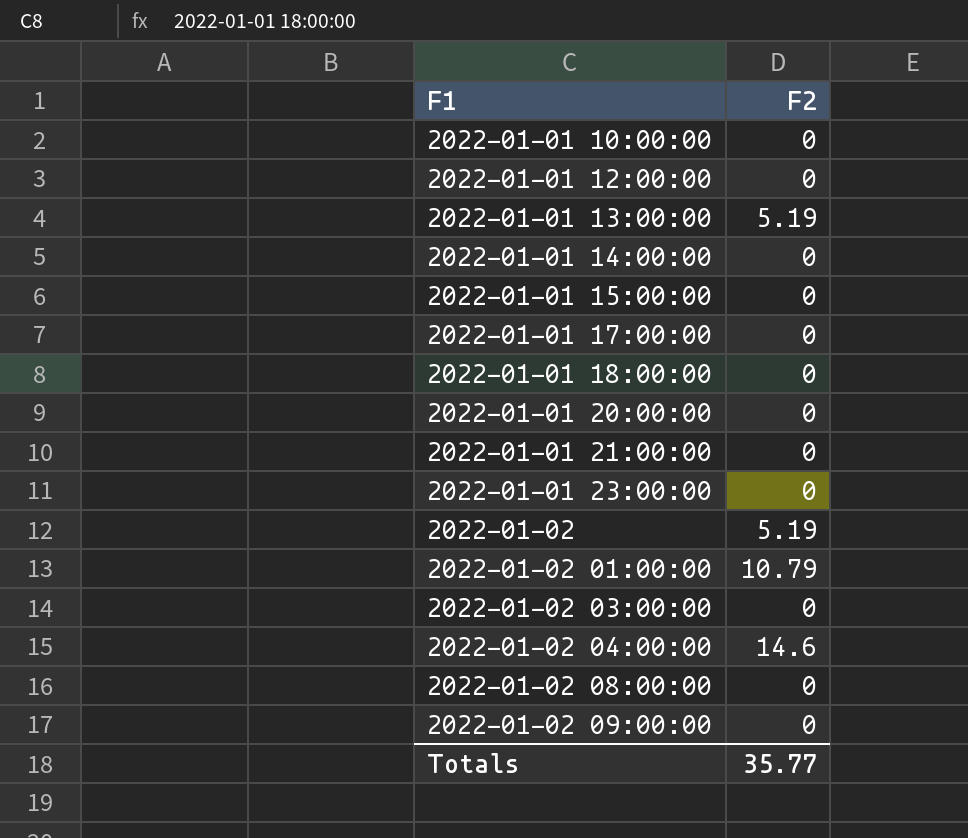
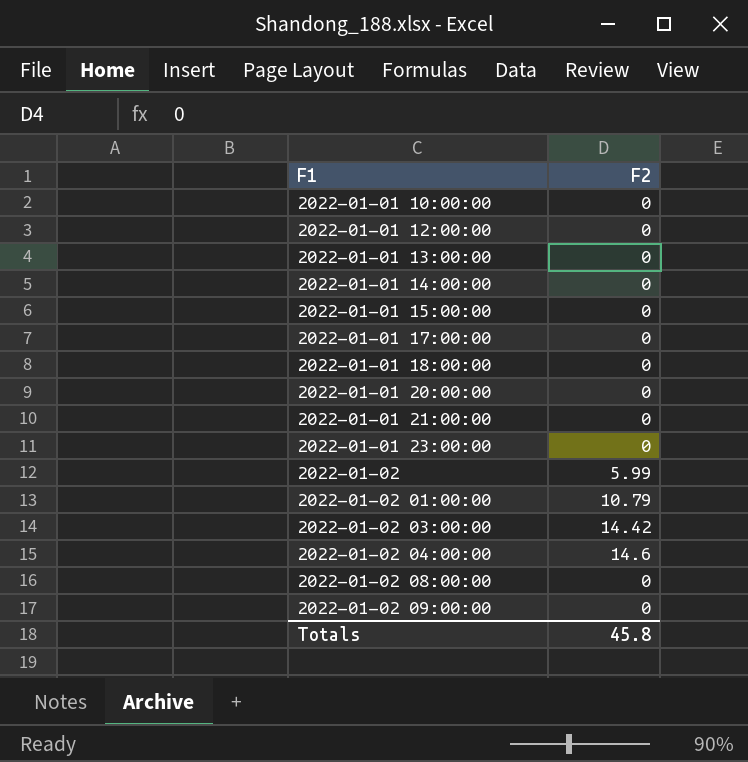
2022-01-01 13:00:00 | F2: 5.19 -> 0
2022-01-02 | F2: 5.19 -> 5.99
2022-01-02 03:00:00 | F2: 0 -> 14.42
Totals | F2: 35.77 -> 45.8

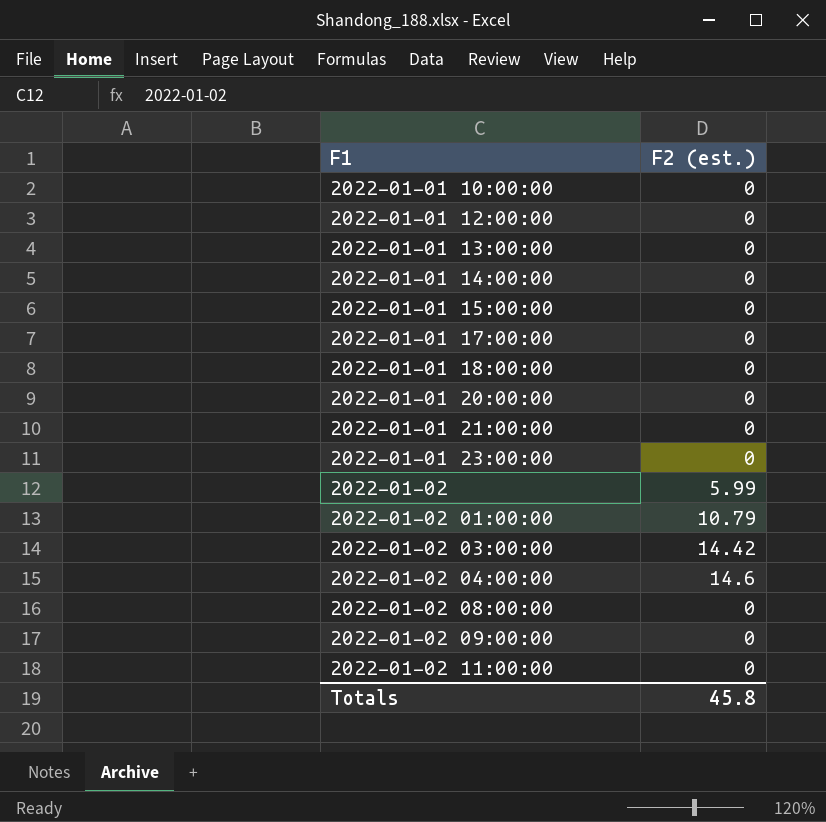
column name: F2 -> F2 (est.)
row 2022-01-02 11:00:00: none -> 0

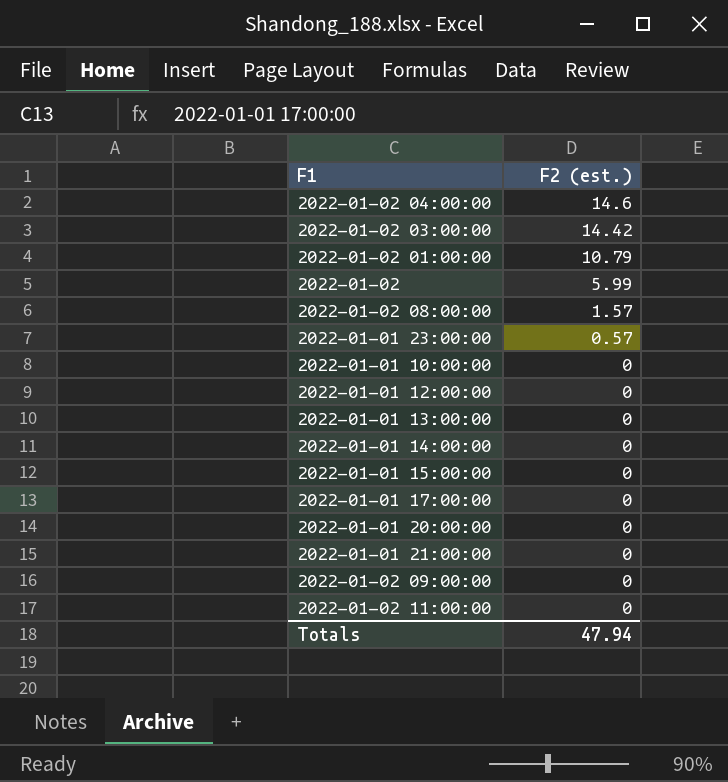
row order: F1 ascending -> F2 (est.) descending
row 2022-01-01 18:00:00: 0 -> none
2022-01-02 08:00:00 | F2 (est.): 0 -> 1.57
2022-01-01 23:00:00 | F2 (est.): 0 -> 0.57
Totals | F2 (est.): 45.8 -> 47.94

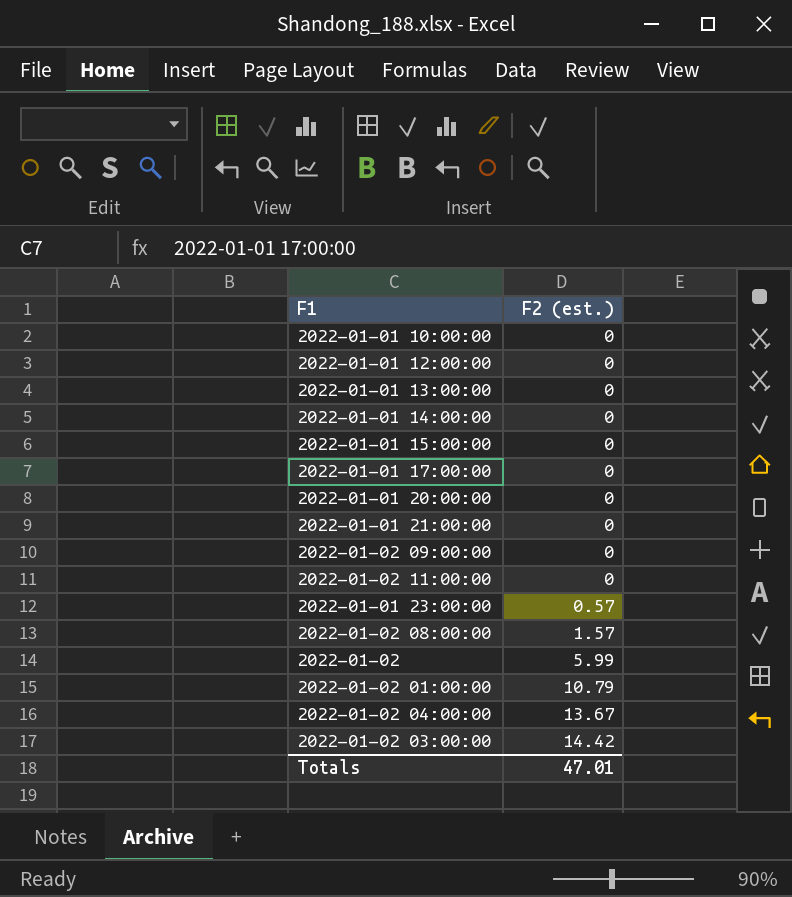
row order: F2 (est.) descending -> F2 (est.) ascending
2022-01-02 04:00:00 | F2 (est.): 14.6 -> 13.67
Totals | F2 (est.): 47.94 -> 47.01

